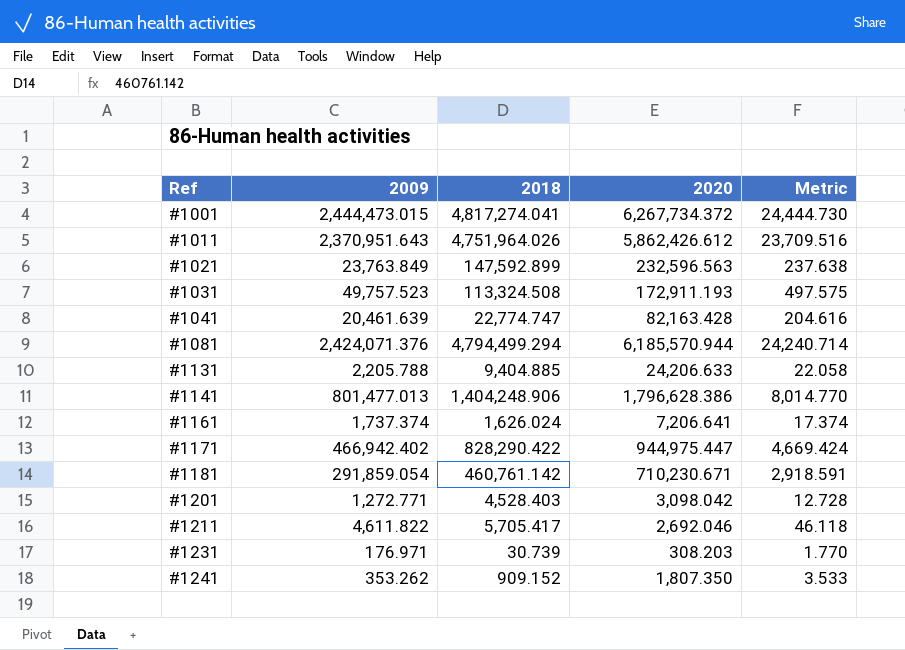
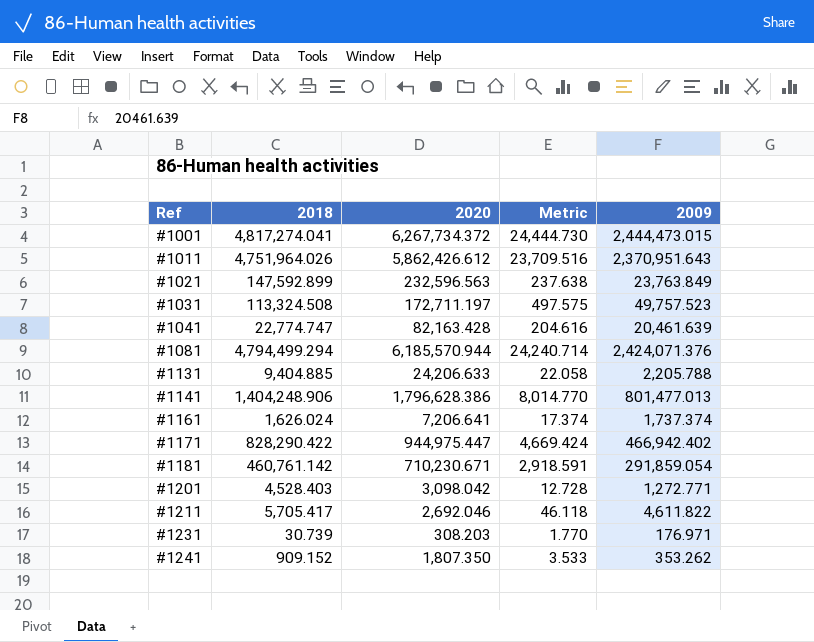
column 2009 | position: 2 -> 5
#1031 | 2020: 172,911.193 -> 172,711.197

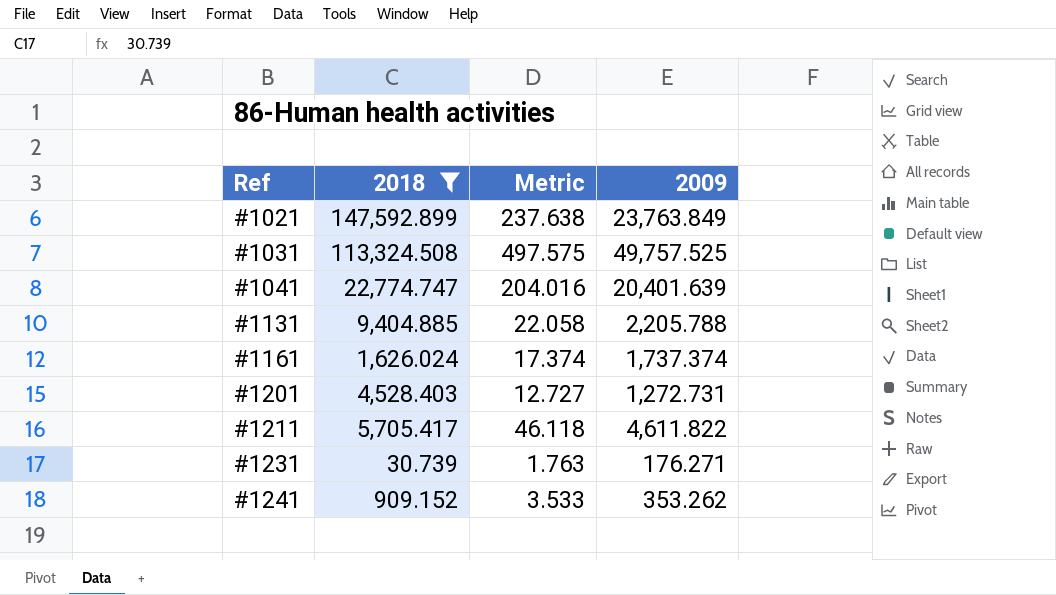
filter: none -> 2018 <= 147,592.899
column 2020 | position: 3 -> none
#1031 | 2009: 49,757.523 -> 49,757.525
#1041 | Metric: 204.616 -> 204.016
#1041 | 2009: 20,461.639 -> 20,401.639
#1201 | Metric: 12.728 -> 12.727
#1201 | 2009: 1,272.771 -> 1,272.731
#1231 | Metric: 1.770 -> 1.763
#1231 | 2009: 176.971 -> 176.271

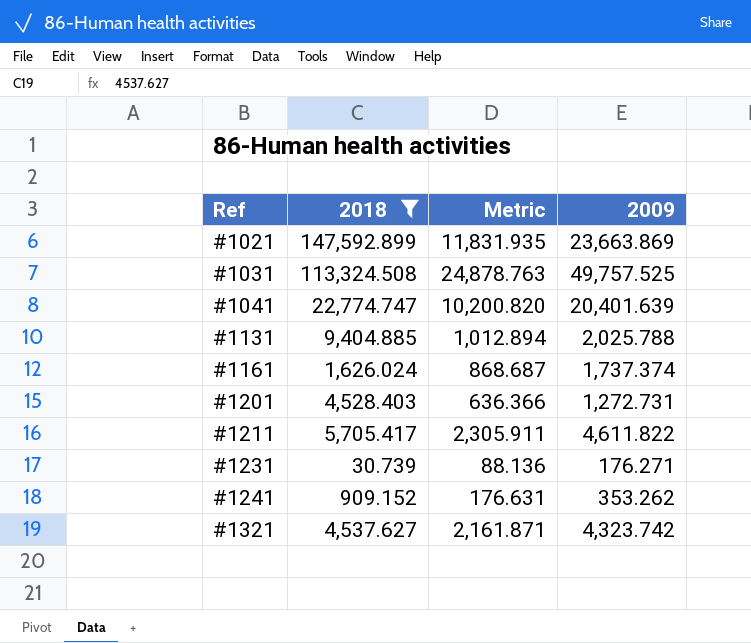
column Metric | formula: [2009] * 0.01 -> [2009] * 0.5
#1021 | 2009: 23,763.849 -> 23,663.869
#1131 | 2009: 2,205.788 -> 2,025.788
row #1321: none -> 4,537.627 | 2,161.871 | 4,323.742

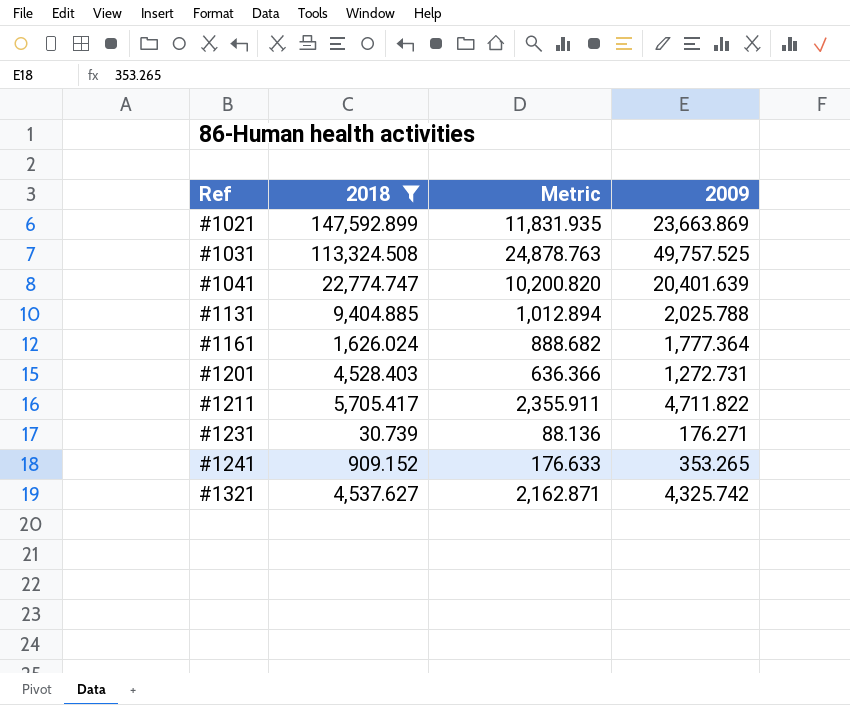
#1161 | Metric: 868.687 -> 888.682
#1161 | 2009: 1,737.374 -> 1,777.364
#1211 | Metric: 2,305.911 -> 2,355.911
#1211 | 2009: 4,611.822 -> 4,711.822
#1241 | Metric: 176.631 -> 176.633
#1241 | 2009: 353.262 -> 353.265
#1321 | Metric: 2,161.871 -> 2,162.871
#1321 | 2009: 4,323.742 -> 4,325.742

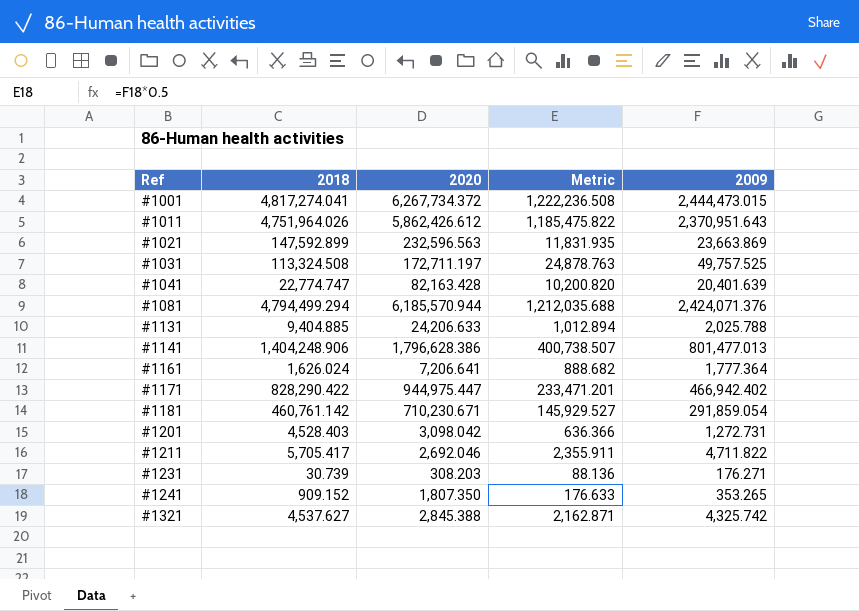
filter: 2018 <= 147,592.899 -> none
column 2020 | position: none -> 3

